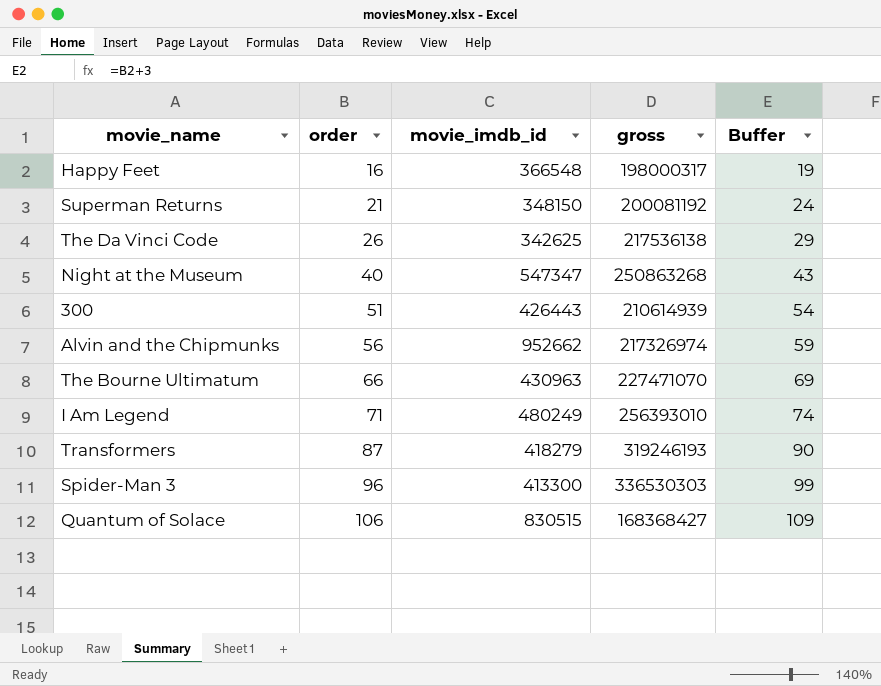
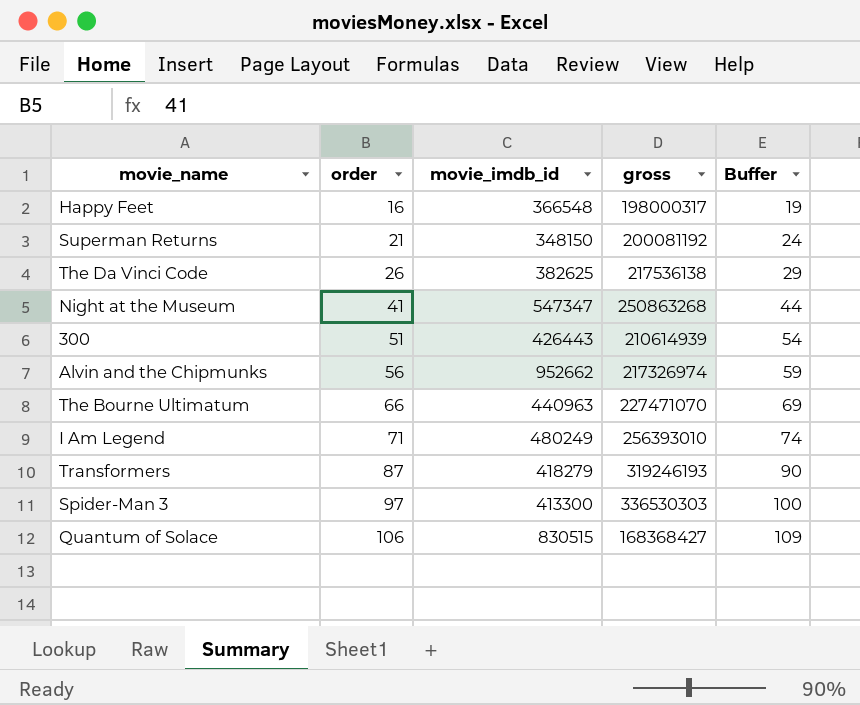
The Da Vinci Code | movie_imdb_id: 342625 -> 382625
Night at the Museum | order: 40 -> 41
Night at the Museum | Buffer: 43 -> 44
The Bourne Ultimatum | movie_imdb_id: 430963 -> 440963
Spider-Man 3 | order: 96 -> 97
Spider-Man 3 | Buffer: 99 -> 100

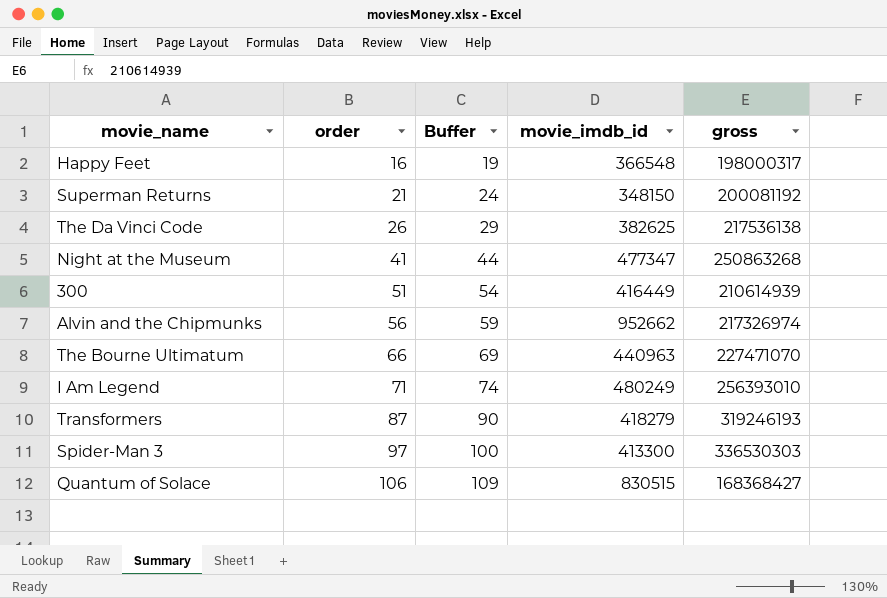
column Buffer | position: 5 -> 3
Night at the Museum | movie_imdb_id: 547347 -> 477347
300 | movie_imdb_id: 426443 -> 416449

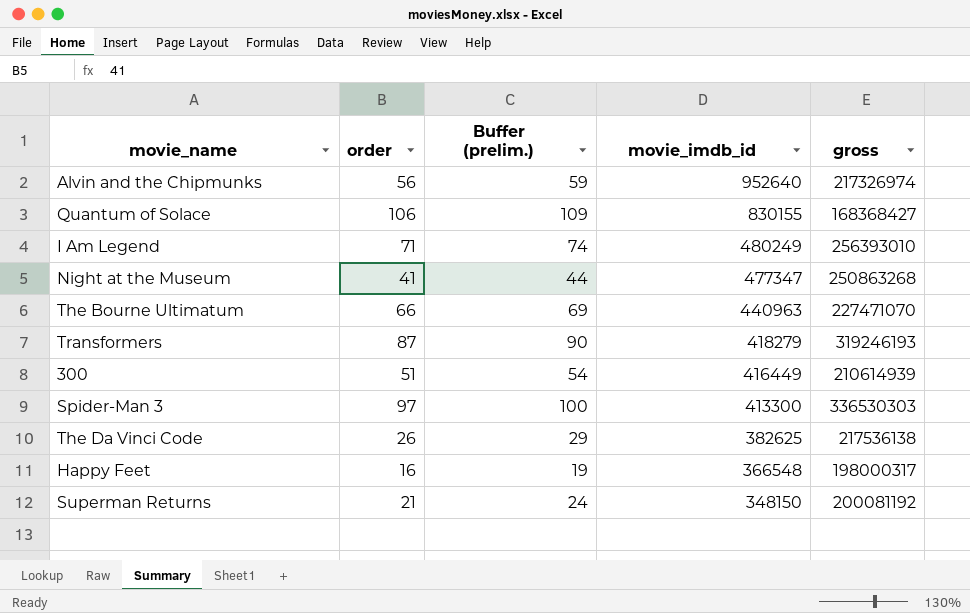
row order: order ascending -> movie_imdb_id descending
column name: Buffer -> Buffer (prelim.)
Alvin and the Chipmunks | movie_imdb_id: 952662 -> 952640
Quantum of Solace | movie_imdb_id: 830515 -> 830155

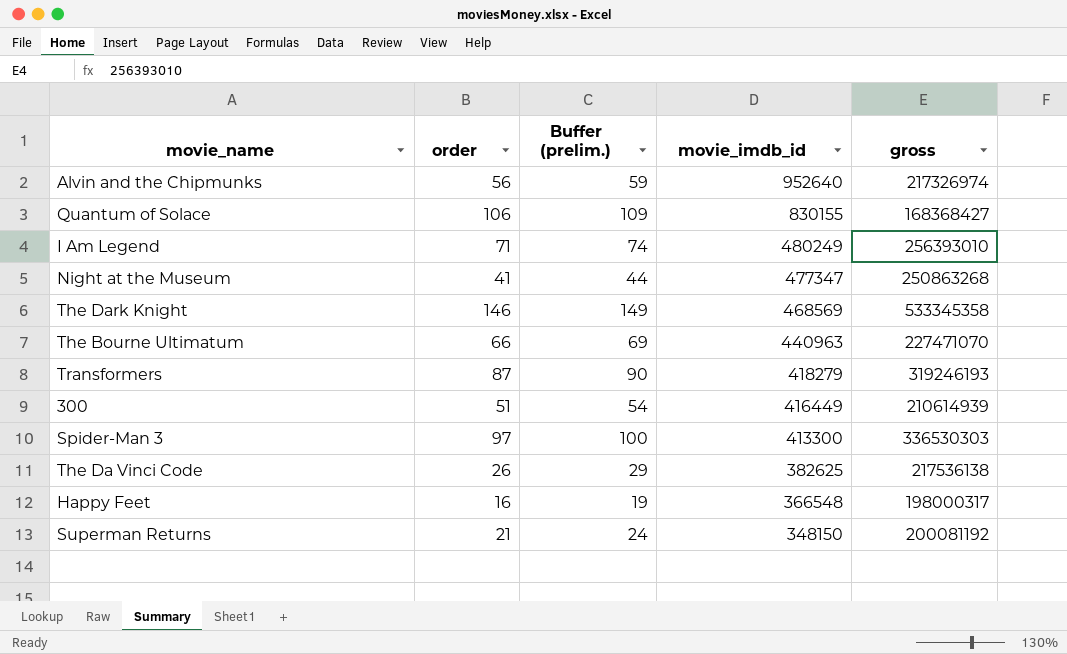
row The Dark Knight: none -> 146 | 149 | 468569 | 533345358

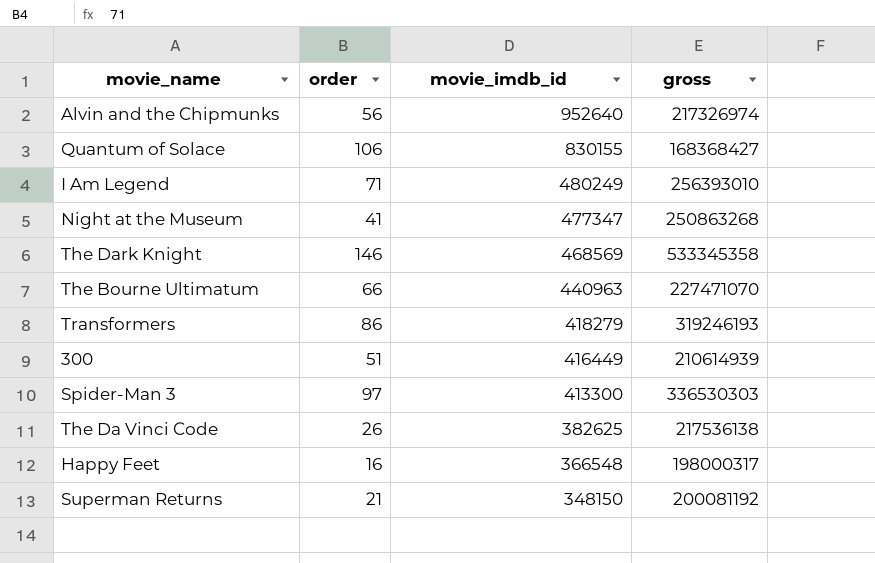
column Buffer (prelim.) | formula: [order] + 3 -> none
Transformers | order: 87 -> 86

